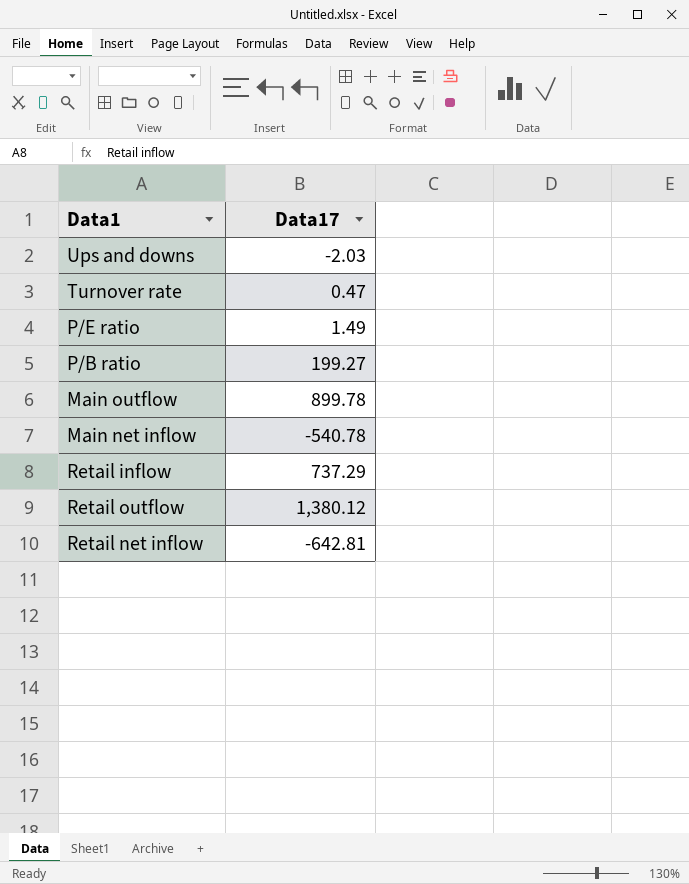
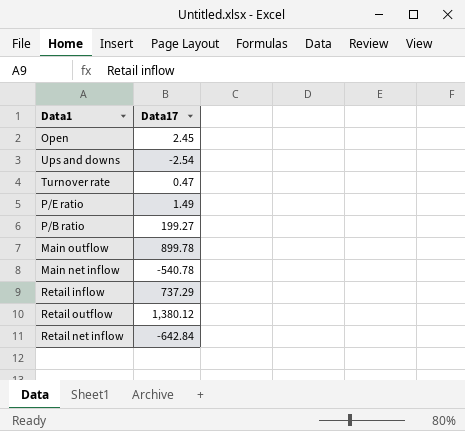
row Open: none -> 2.45
Ups and downs | Data17: -2.03 -> -2.54
Retail net inflow | Data17: -642.81 -> -642.84

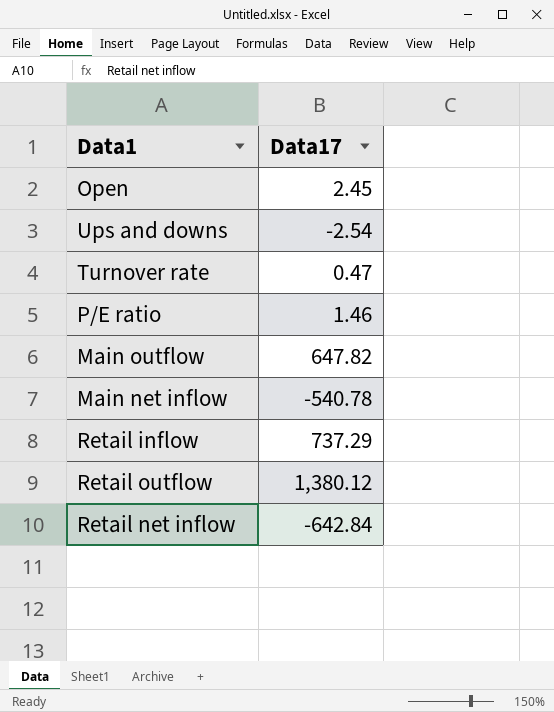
row P/B ratio: 199.27 -> none
P/E ratio | Data17: 1.49 -> 1.46
Main outflow | Data17: 899.78 -> 647.82

